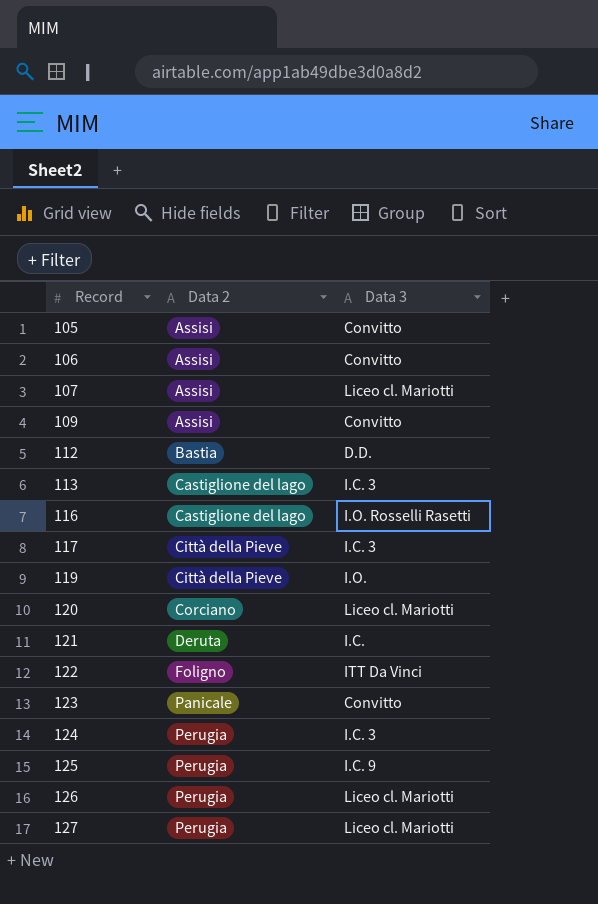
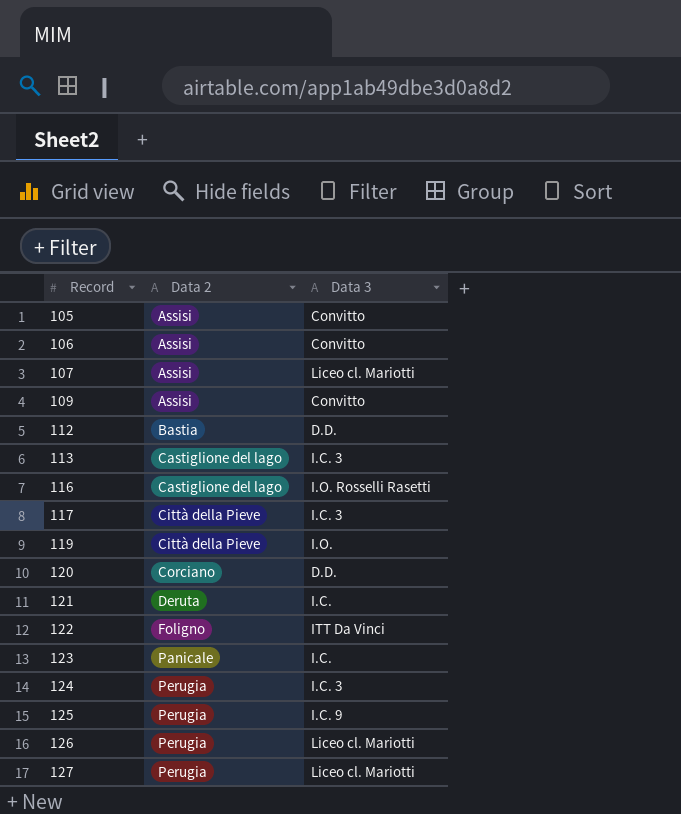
120 | Data 3: Liceo cl. Mariotti -> D.D.
123 | Data 3: Convitto -> I.C.

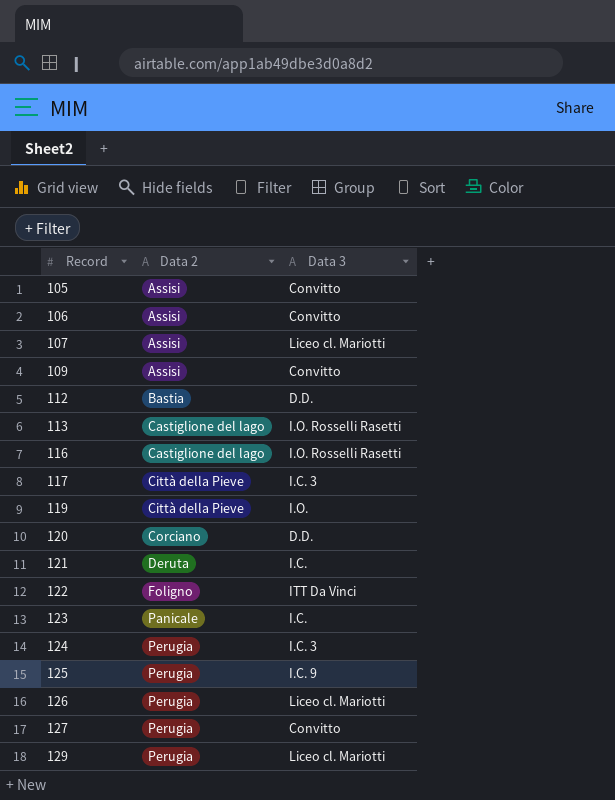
113 | Data 3: I.C. 3 -> I.O. Rosselli Rasetti
127 | Data 3: Liceo cl. Mariotti -> Convitto
row 129: none -> Perugia | Liceo cl. Mariotti

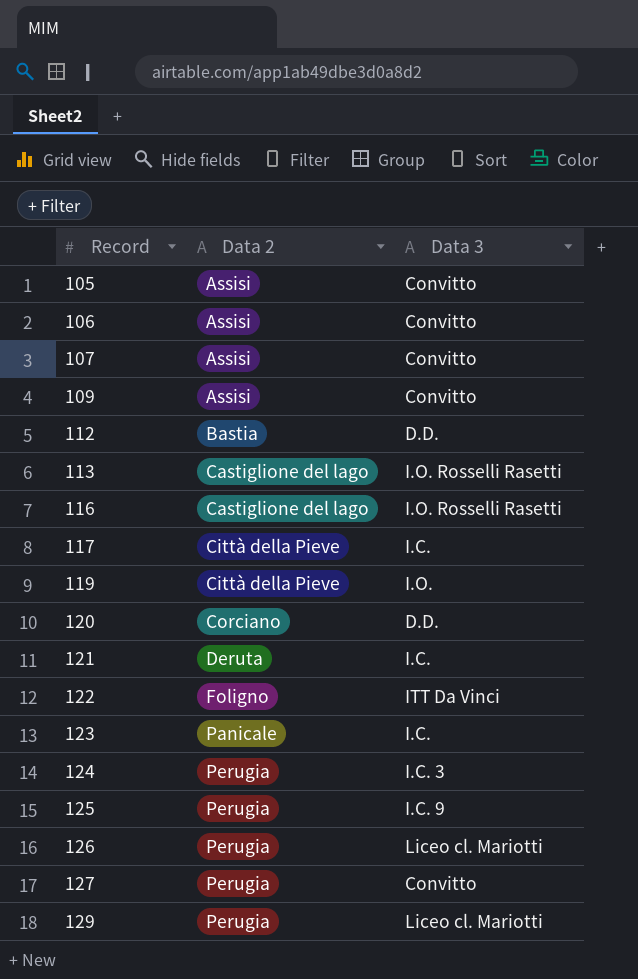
107 | Data 3: Liceo cl. Mariotti -> Convitto
117 | Data 3: I.C. 3 -> I.C.

